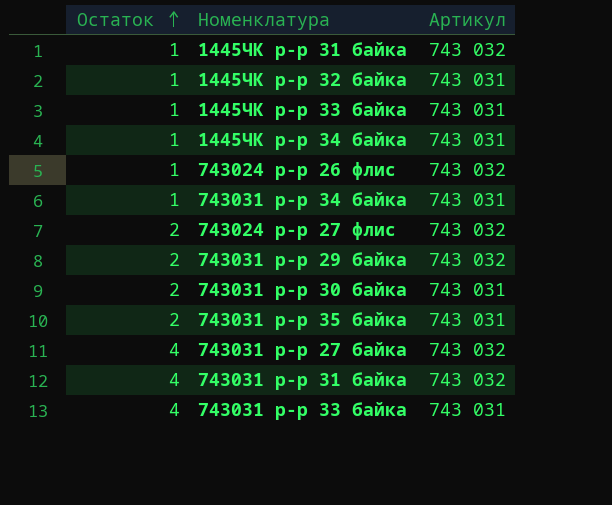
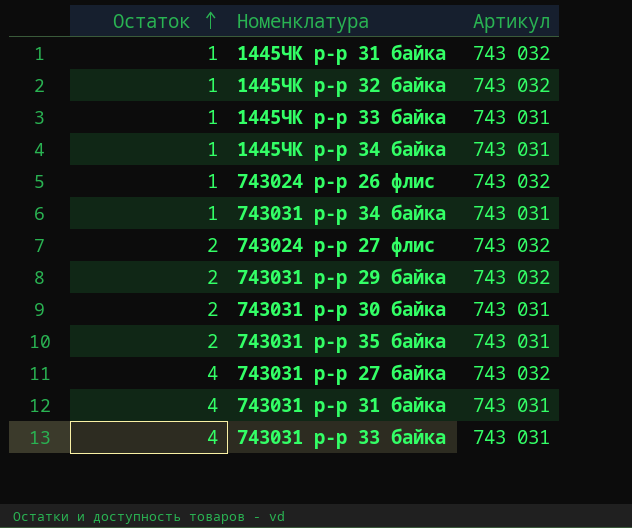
1445ЧК р-р 32 байка | Артикул: 743 031 -> 743 032
743031 р-р 31 байка | Артикул: 743 032 -> 743 031

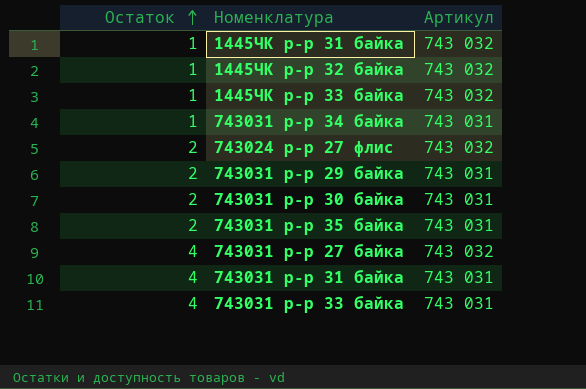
row 1445ЧК р-р 34 байка: 1 | 743 031 -> none
row 743024 р-р 26 флис: 1 | 743 032 -> none
1445ЧК р-р 33 байка | Артикул: 743 031 -> 743 032
743031 р-р 29 байка | Артикул: 743 032 -> 743 031

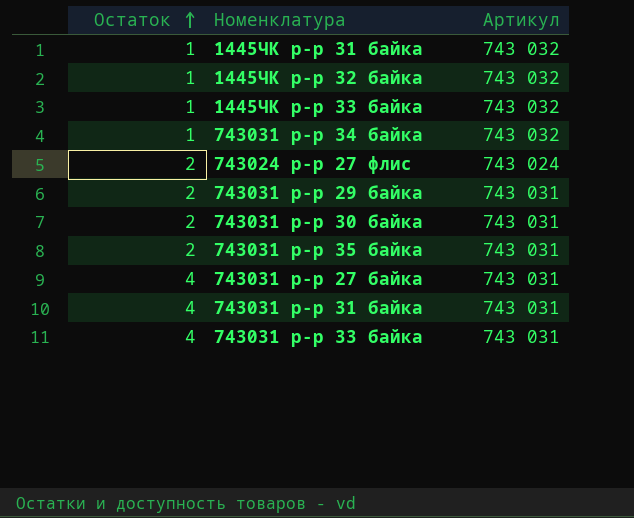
743031 р-р 34 байка | Артикул: 743 031 -> 743 032
743024 р-р 27 флис | Артикул: 743 032 -> 743 024
743031 р-р 27 байка | Артикул: 743 032 -> 743 031

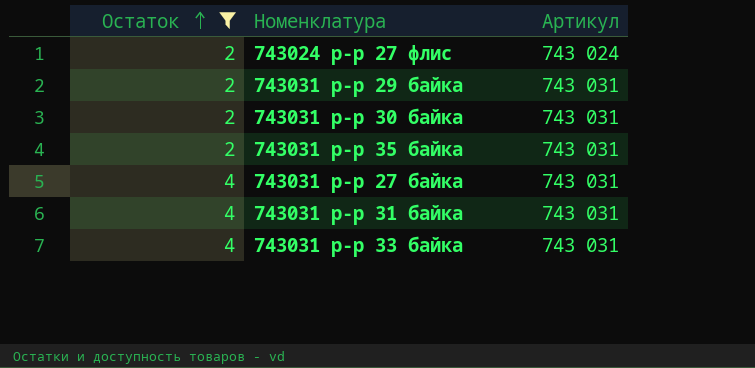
filter: none -> Остаток != 1

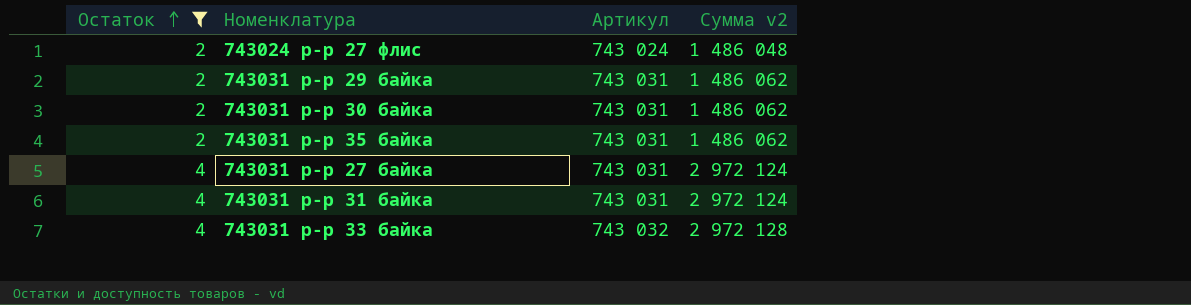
column Сумма v2 | formula: none -> [Остаток] * [Артикул]
743031 р-р 33 байка | Артикул: 743 031 -> 743 032

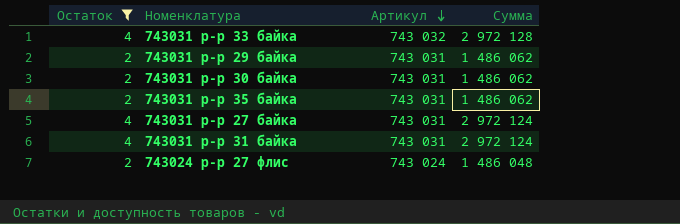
row order: Остаток ascending -> Артикул descending
column name: Сумма v2 -> Сумма

